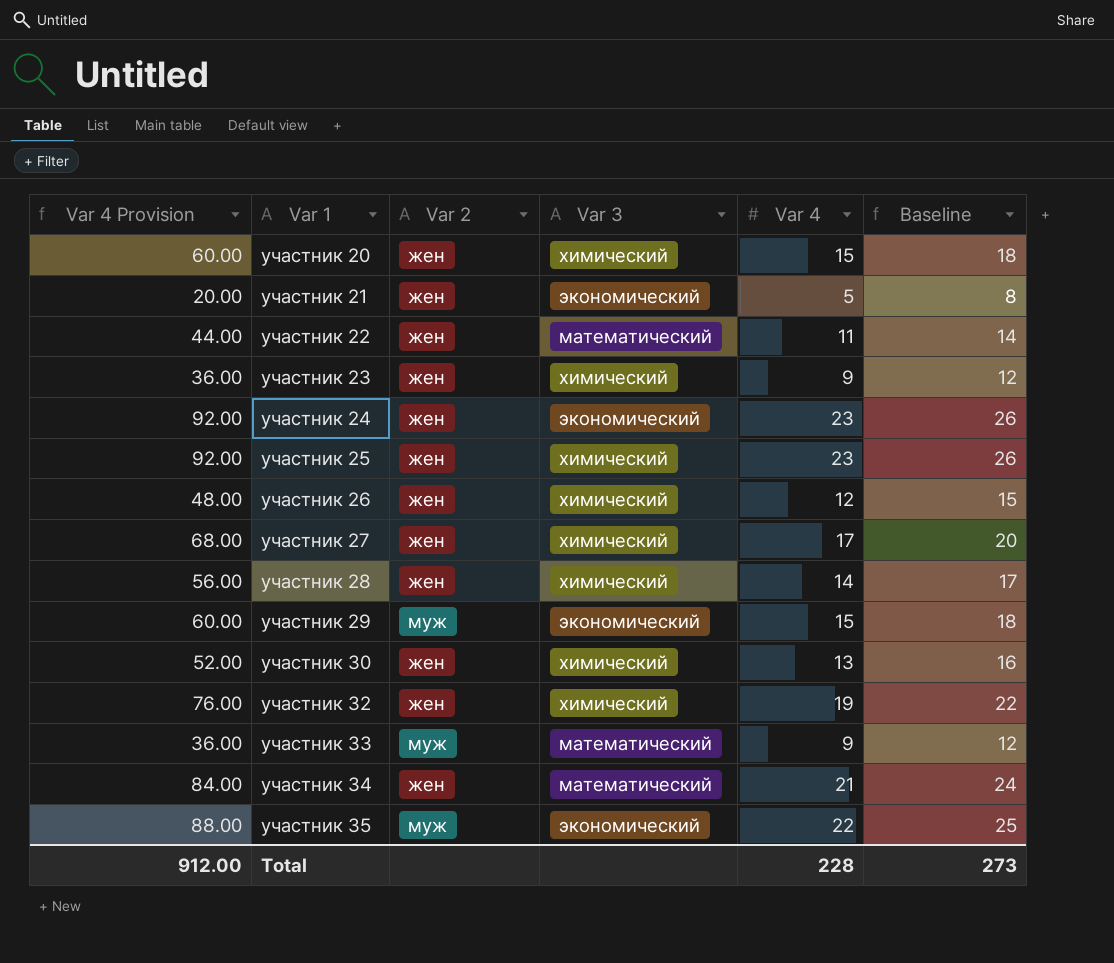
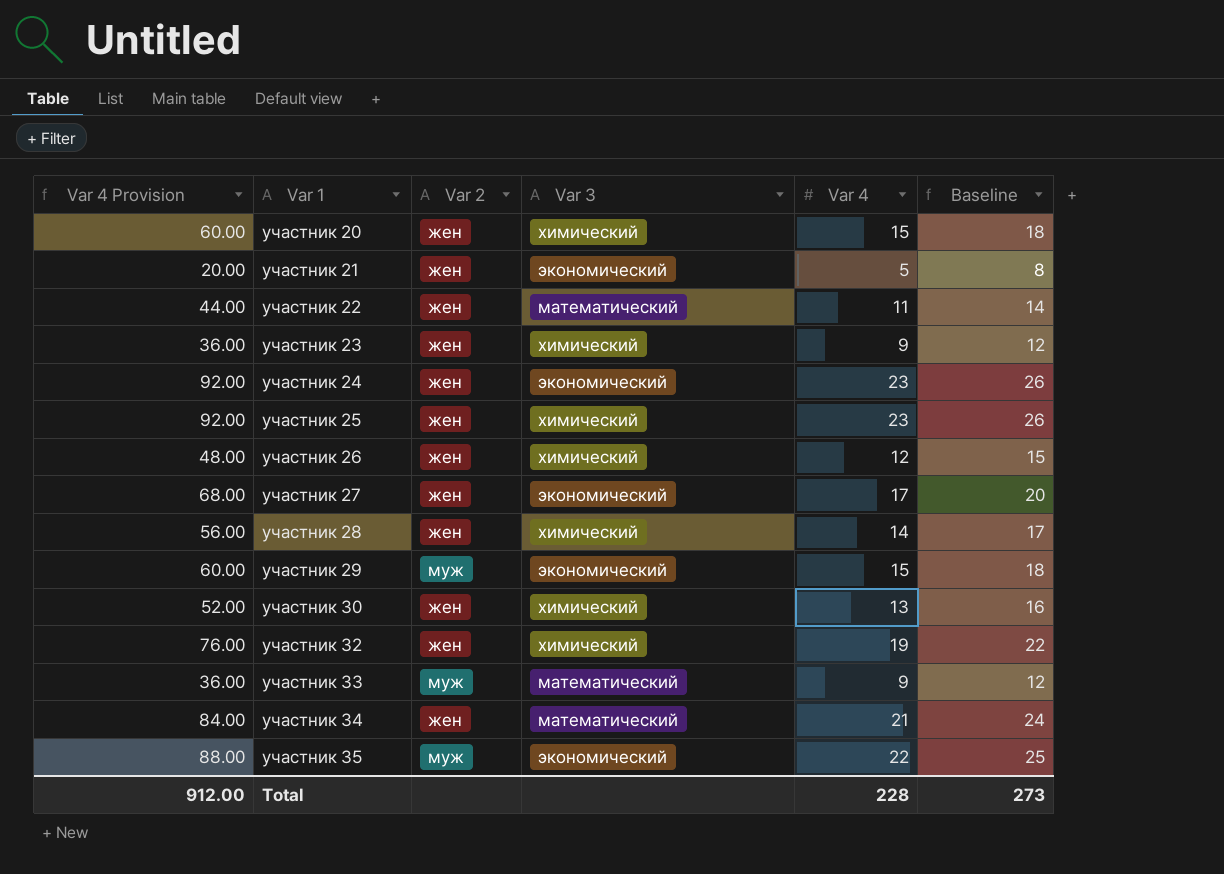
участник 27 | Var 3: химический -> экономический

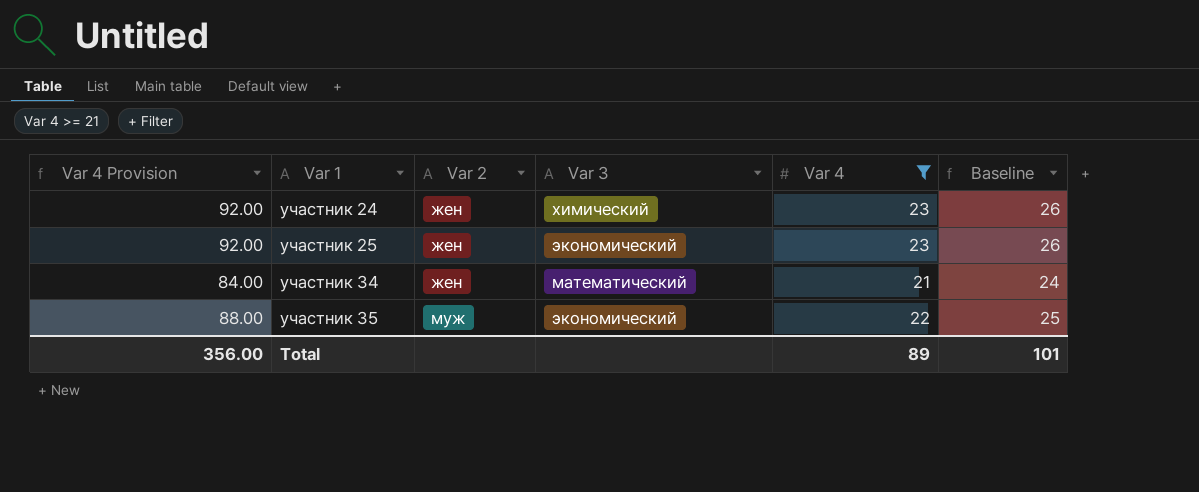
filter: none -> Var 4 >= 21
участник 24 | Var 3: экономический -> химический
участник 25 | Var 3: химический -> экономический
Total | Var 4 Provision: 912.00 -> 356.00
Total | Var 4: 228 -> 89
Total | Baseline: 273 -> 101

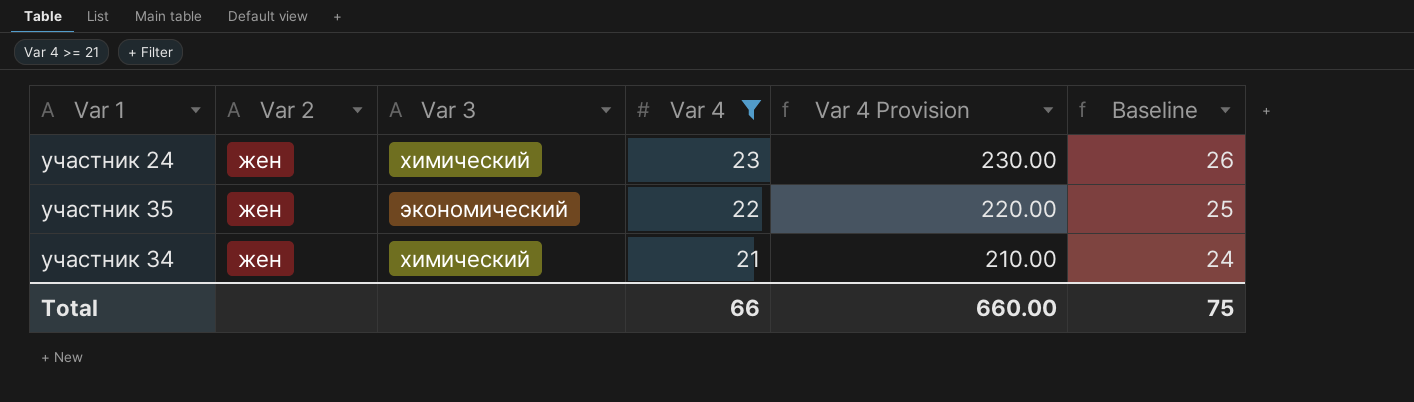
row order: Var 1 ascending -> Var 4 descending
column Var 4 Provision | formula: [Var 4] * 4 -> [Var 4] * 10
column Var 4 Provision | position: 1 -> 5
row участник 25: 92.00 | жен | экономический | 23 | 26 -> none
участник 35 | Var 2: муж -> жен
участник 34 | Var 3: математический -> химический
Total | Var 4: 89 -> 66
Total | Var 4 Provision: 356.00 -> 660.00
Total | Baseline: 101 -> 75

